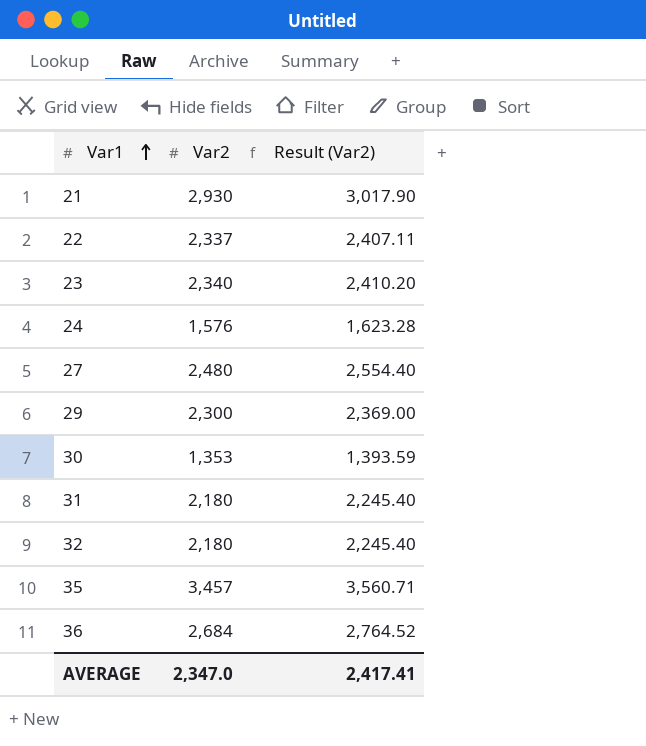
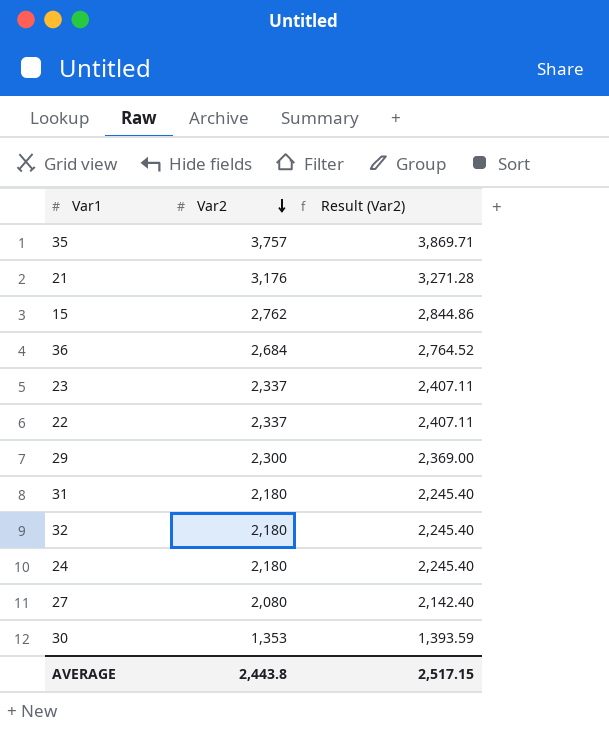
row order: Var1 ascending -> Var2 descending
35 | Var2: 3,457 -> 3,757
35 | Result (Var2): 3,560.71 -> 3,869.71
21 | Var2: 2,930 -> 3,176
21 | Result (Var2): 3,017.90 -> 3,271.28
row 15: none -> 2,762 | 2,844.86
23 | Var2: 2,340 -> 2,337
23 | Result (Var2): 2,410.20 -> 2,407.11
24 | Var2: 1,576 -> 2,180
24 | Result (Var2): 1,623.28 -> 2,245.40
27 | Var2: 2,480 -> 2,080
27 | Result (Var2): 2,554.40 -> 2,142.40
AVERAGE | Var2: 2,347.0 -> 2,443.8
AVERAGE | Result (Var2): 2,417.41 -> 2,517.15

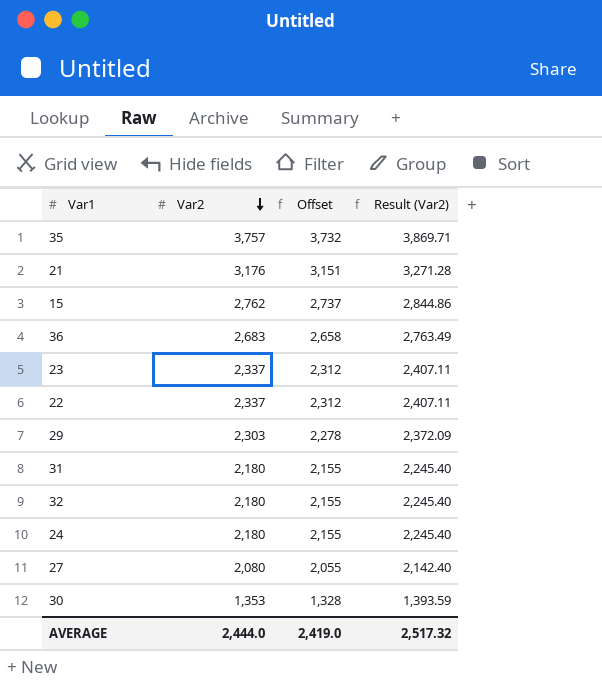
column Offset | formula: none -> [Var2] - 25
36 | Var2: 2,684 -> 2,683
36 | Result (Var2): 2,764.52 -> 2,763.49
29 | Var2: 2,300 -> 2,303
29 | Result (Var2): 2,369.00 -> 2,372.09
AVERAGE | Var2: 2,443.8 -> 2,444.0
AVERAGE | Result (Var2): 2,517.15 -> 2,517.32

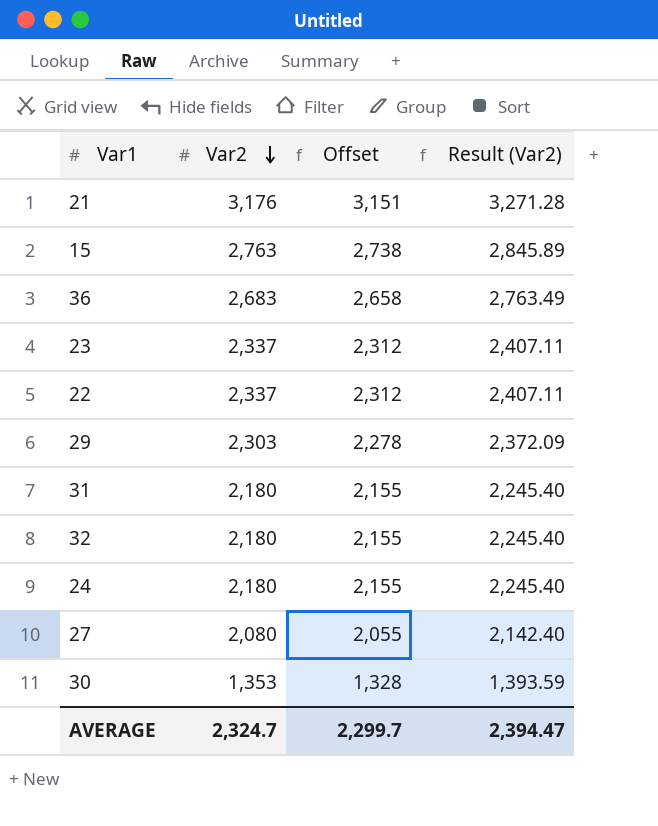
row 35: 3,757 | 3,732 | 3,869.71 -> none
15 | Var2: 2,762 -> 2,763
15 | Offset: 2,737 -> 2,738
15 | Result (Var2): 2,844.86 -> 2,845.89
AVERAGE | Var2: 2,444.0 -> 2,324.7
AVERAGE | Offset: 2,419.0 -> 2,299.7
AVERAGE | Result (Var2): 2,517.32 -> 2,394.47

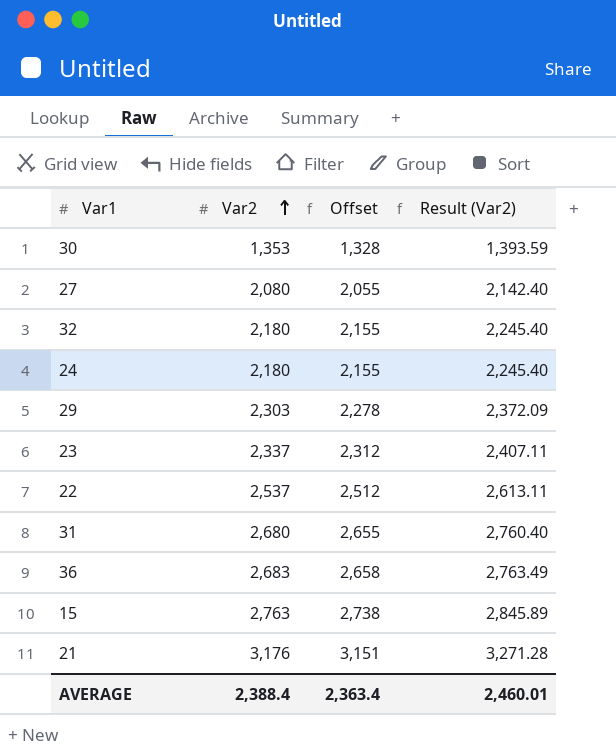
row order: Var2 descending -> Var2 ascending
22 | Var2: 2,337 -> 2,537
22 | Offset: 2,312 -> 2,512
22 | Result (Var2): 2,407.11 -> 2,613.11
31 | Var2: 2,180 -> 2,680
31 | Offset: 2,155 -> 2,655
31 | Result (Var2): 2,245.40 -> 2,760.40
AVERAGE | Var2: 2,324.7 -> 2,388.4
AVERAGE | Offset: 2,299.7 -> 2,363.4
AVERAGE | Result (Var2): 2,394.47 -> 2,460.01

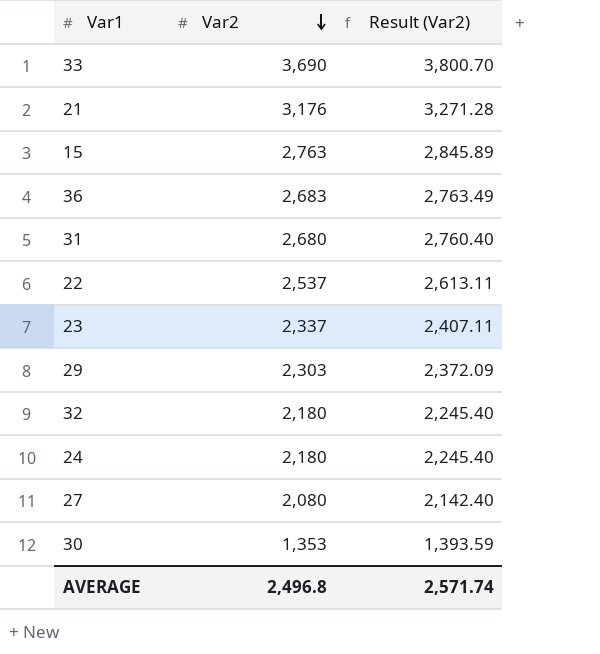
row order: Var2 ascending -> Var2 descending
column Offset | formula: [Var2] - 25 -> none
row 33: none -> 3,690 | 3,800.70
AVERAGE | Var2: 2,388.4 -> 2,496.8
AVERAGE | Result (Var2): 2,460.01 -> 2,571.74

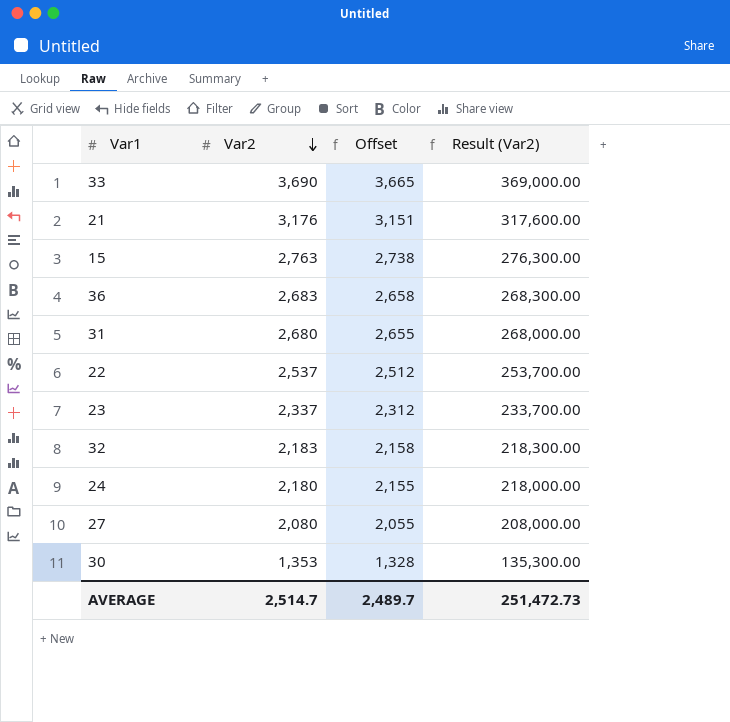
column Offset | formula: none -> [Var2] - 25
column Result (Var2) | formula: [Var2] * 1.03 -> [Var2] * 100
row 29: 2,303 | 2,372.09 -> none
32 | Var2: 2,180 -> 2,183
AVERAGE | Var2: 2,496.8 -> 2,514.7
AVERAGE | Result (Var2): 2,571.74 -> 251,472.73

